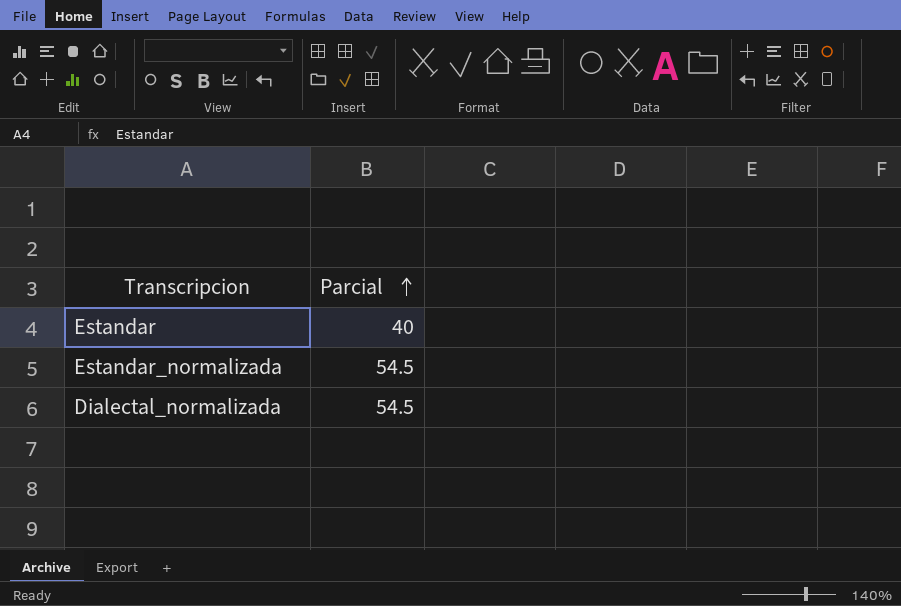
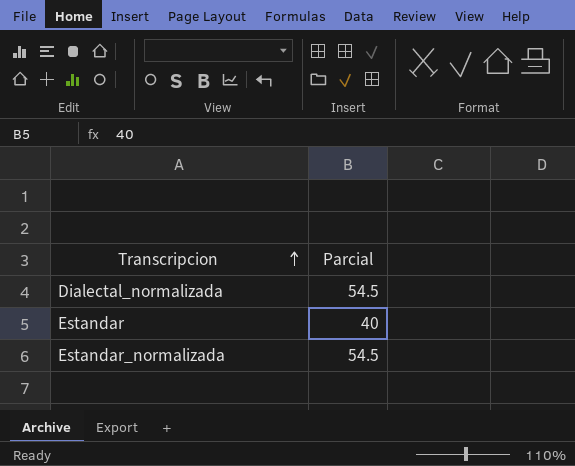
row order: Parcial ascending -> Transcripcion ascending

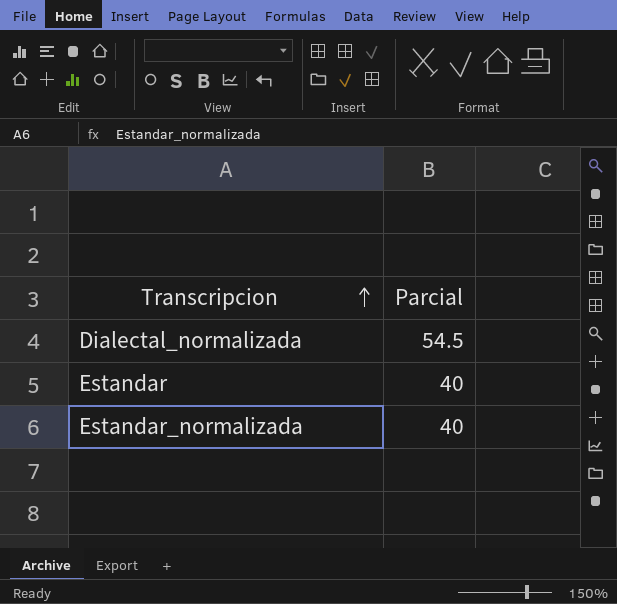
Estandar_normalizada | Parcial: 54.5 -> 40

